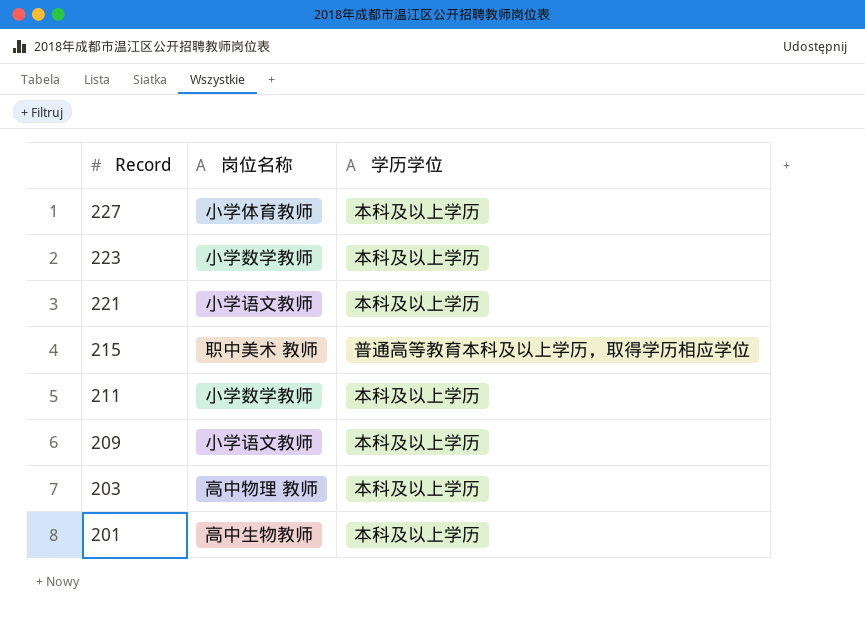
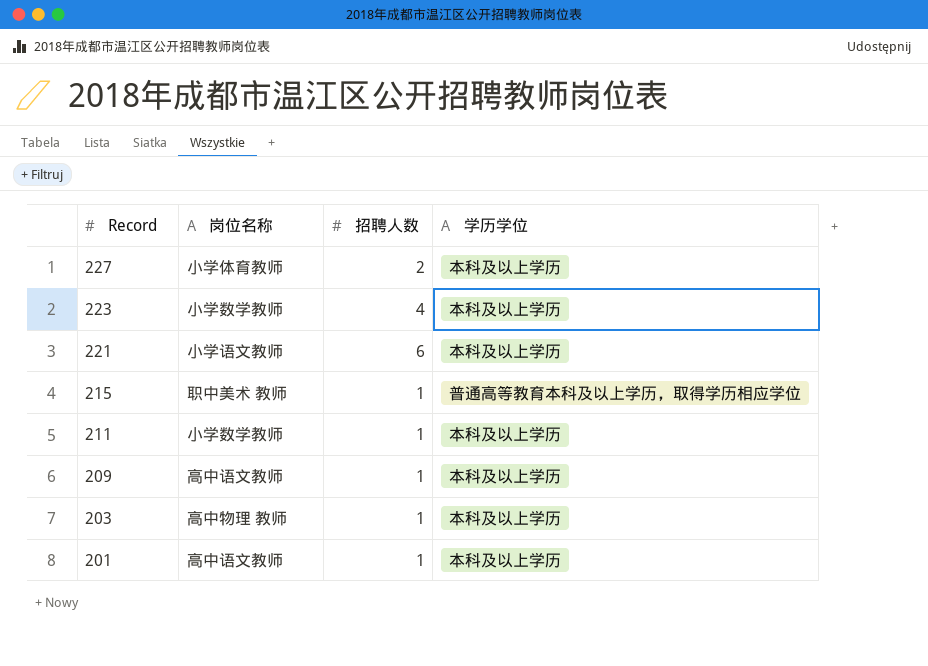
column 招聘人数 | position: none -> 3
209 | 岗位名称: 小学语文教师 -> 高中语文教师
201 | 岗位名称: 高中生物教师 -> 高中语文教师

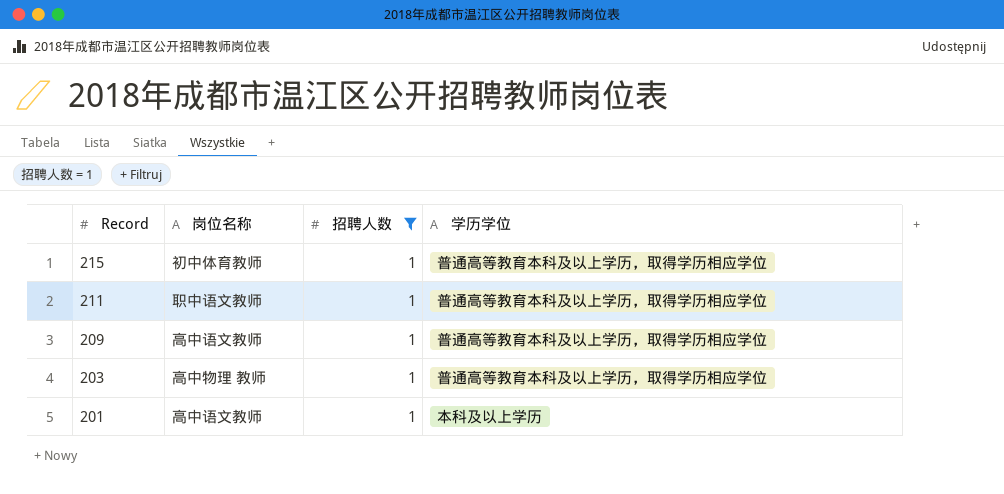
filter: none -> 招聘人数 = 1
215 | 岗位名称: 职中美术 教师 -> 初中体育教师
211 | 岗位名称: 小学数学教师 -> 职中语文教师
211 | 学历学位: 本科及以上学历 -> 普通高等教育本科及以上学历，取得学历相应学位
209 | 学历学位: 本科及以上学历 -> 普通高等教育本科及以上学历，取得学历相应学位
203 | 学历学位: 本科及以上学历 -> 普通高等教育本科及以上学历，取得学历相应学位

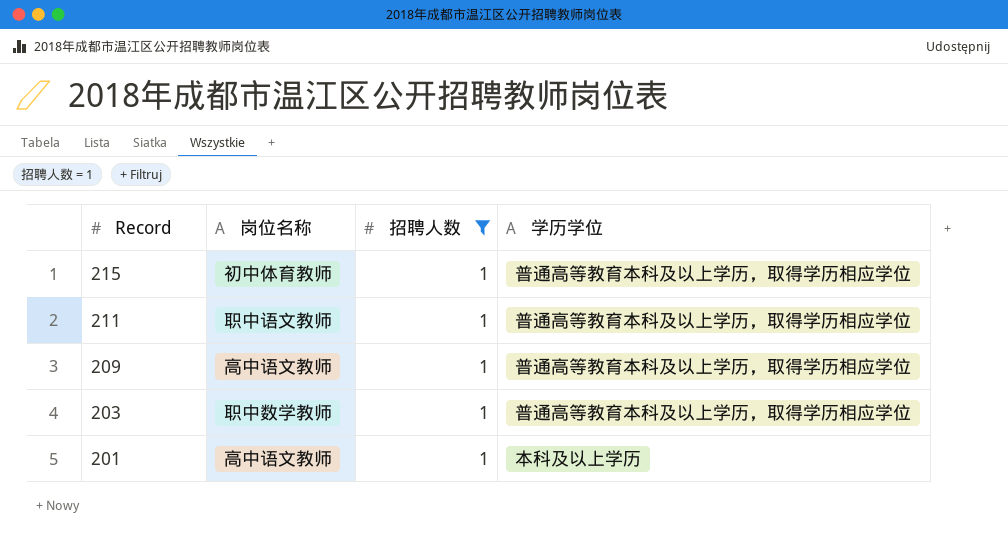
203 | 岗位名称: 高中物理 教师 -> 职中数学教师

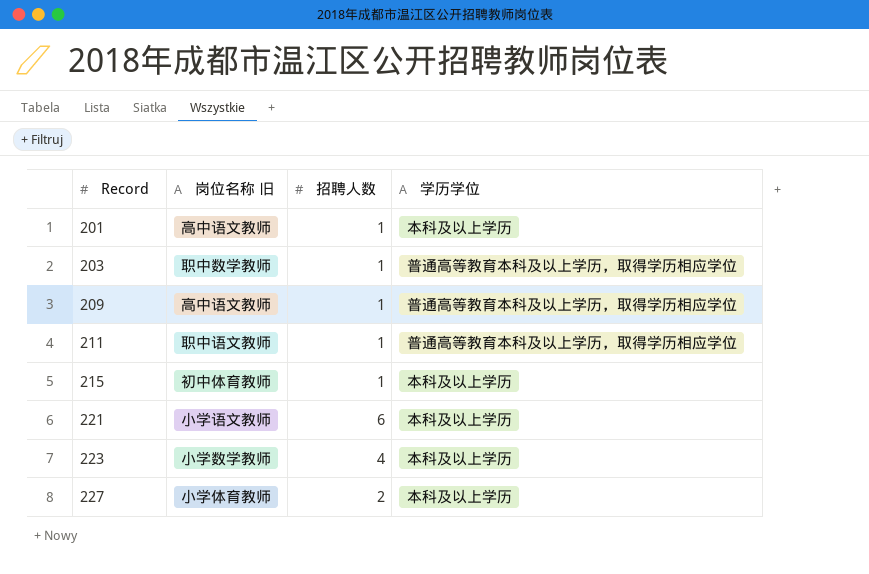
filter: 招聘人数 = 1 -> none
row order: Record descending -> Record ascending
column name: 岗位名称 -> 岗位名称 旧
215 | 学历学位: 普通高等教育本科及以上学历，取得学历相应学位 -> 本科及以上学历

